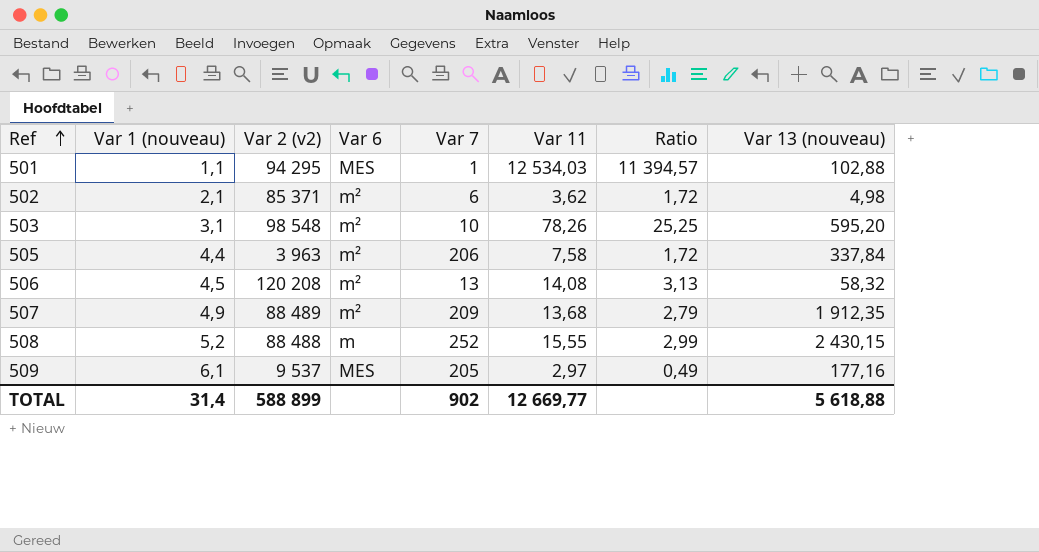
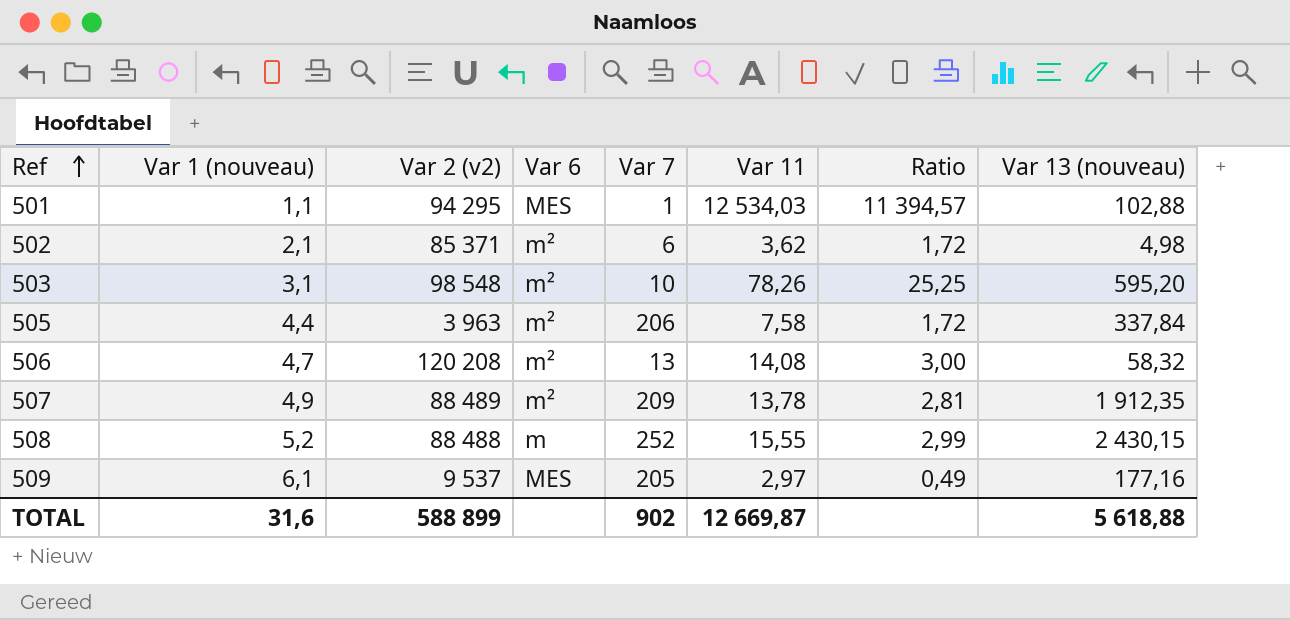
506 | Var 1 (nouveau): 4,5 -> 4,7
506 | Ratio: 3,13 -> 3,00
507 | Var 11: 13,68 -> 13,78
507 | Ratio: 2,79 -> 2,81
TOTAL | Var 1 (nouveau): 31,4 -> 31,6
TOTAL | Var 11: 12 669,77 -> 12 669,87

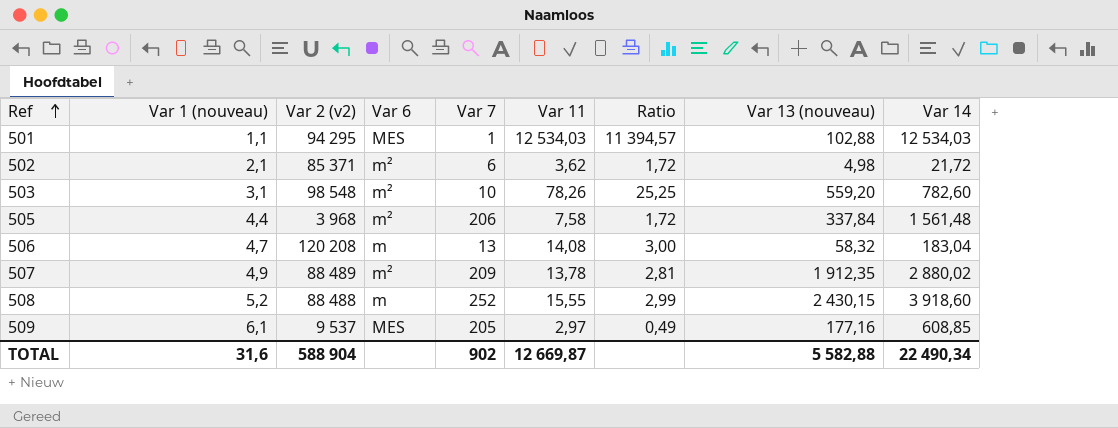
column Var 14 | formula: none -> [Var 7] * [Var 11]
503 | Var 13 (nouveau): 595,20 -> 559,20
505 | Var 2 (v2): 3 963 -> 3 968
506 | Var 6: m² -> m
TOTAL | Var 2 (v2): 588 899 -> 588 904
TOTAL | Var 13 (nouveau): 5 618,88 -> 5 582,88

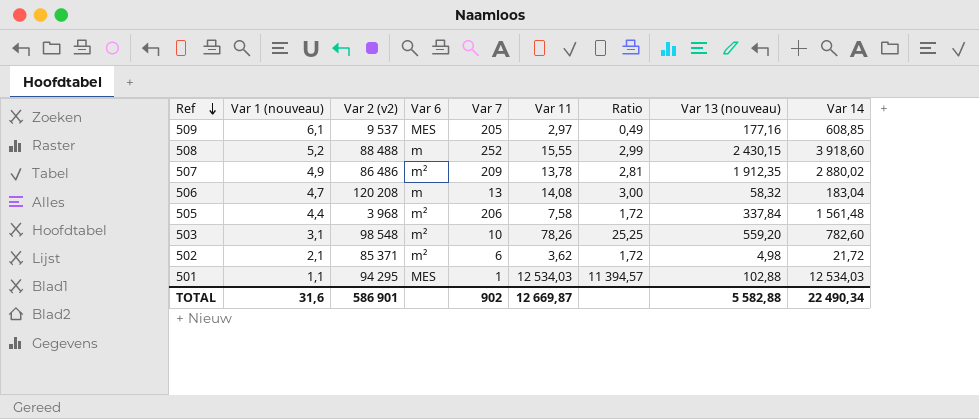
row order: Ref ascending -> Ref descending
507 | Var 2 (v2): 88 489 -> 86 486
TOTAL | Var 2 (v2): 588 904 -> 586 901

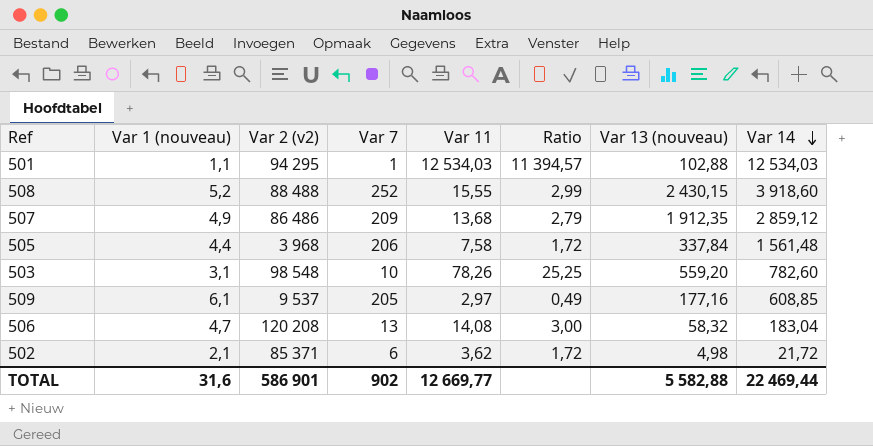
row order: Ref descending -> Var 14 descending
column Var 6 | position: 4 -> none
507 | Var 11: 13,78 -> 13,68
507 | Ratio: 2,81 -> 2,79
507 | Var 14: 2 880,02 -> 2 859,12
TOTAL | Var 11: 12 669,87 -> 12 669,77
TOTAL | Var 14: 22 490,34 -> 22 469,44

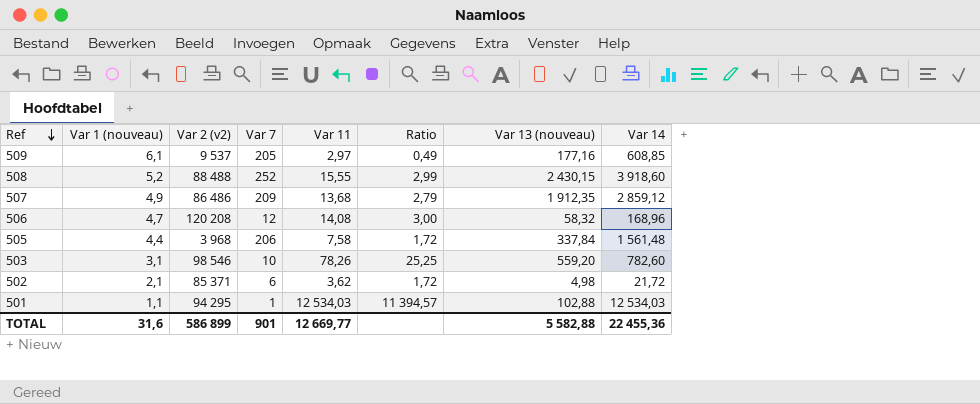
row order: Var 14 descending -> Ref descending
506 | Var 7: 13 -> 12
506 | Var 14: 183,04 -> 168,96
503 | Var 2 (v2): 98 548 -> 98 546
TOTAL | Var 2 (v2): 586 901 -> 586 899
TOTAL | Var 7: 902 -> 901
TOTAL | Var 14: 22 469,44 -> 22 455,36

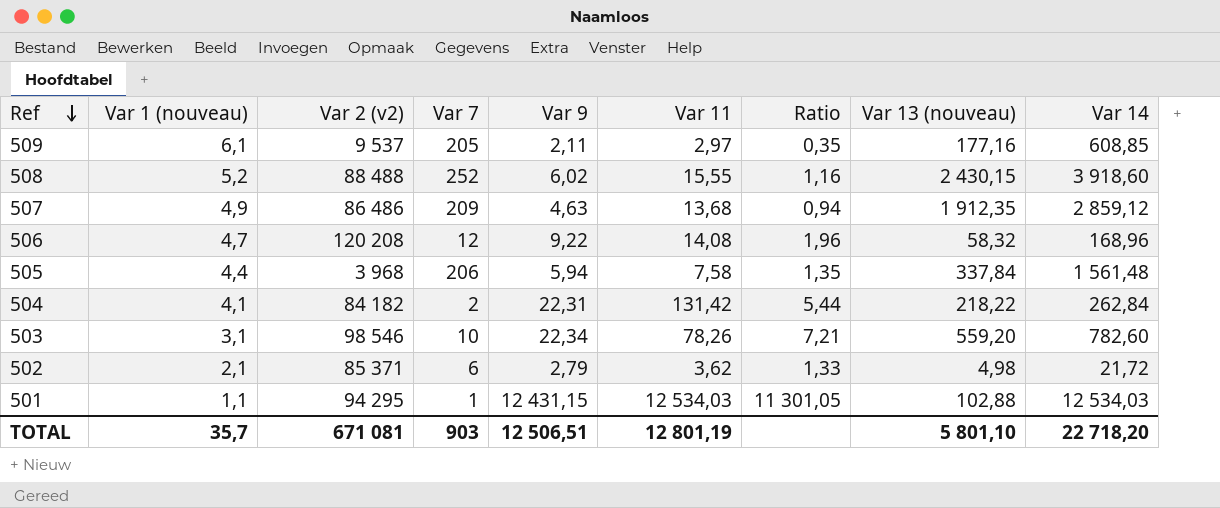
column Var 9 | position: none -> 5
column Ratio | formula: [Var 11] / [Var 1 (nouveau)] -> [Var 9] / [Var 1 (nouveau)]
row 504: none -> 4,1 | 84 182 | 2 | 22,31 | 131,42 | 5,44 | 218,22 | 262,84
TOTAL | Var 1 (nouveau): 31,6 -> 35,7
TOTAL | Var 2 (v2): 586 899 -> 671 081
TOTAL | Var 7: 901 -> 903
TOTAL | Var 11: 12 669,77 -> 12 801,19
TOTAL | Var 13 (nouveau): 5 582,88 -> 5 801,10
TOTAL | Var 14: 22 455,36 -> 22 718,20

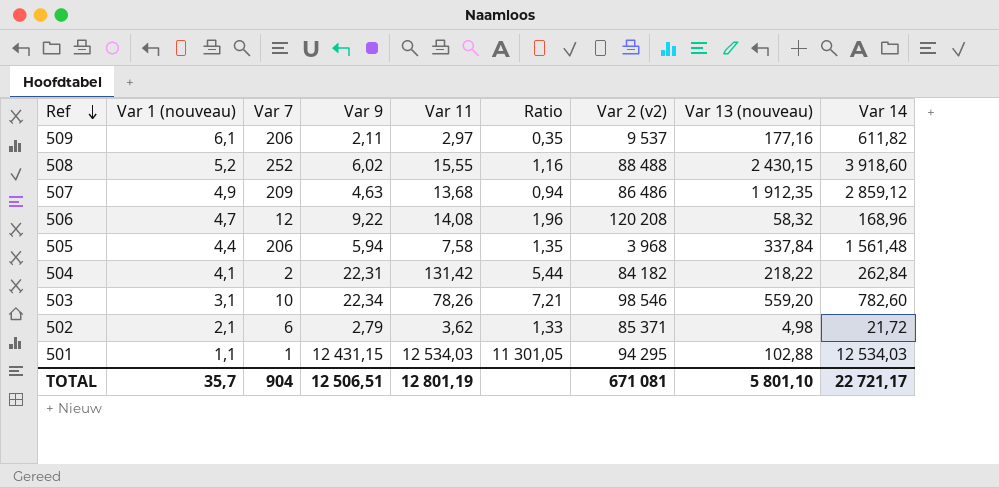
column Var 2 (v2) | position: 3 -> 7
509 | Var 7: 205 -> 206
509 | Var 14: 608,85 -> 611,82
TOTAL | Var 7: 903 -> 904
TOTAL | Var 14: 22 718,20 -> 22 721,17

